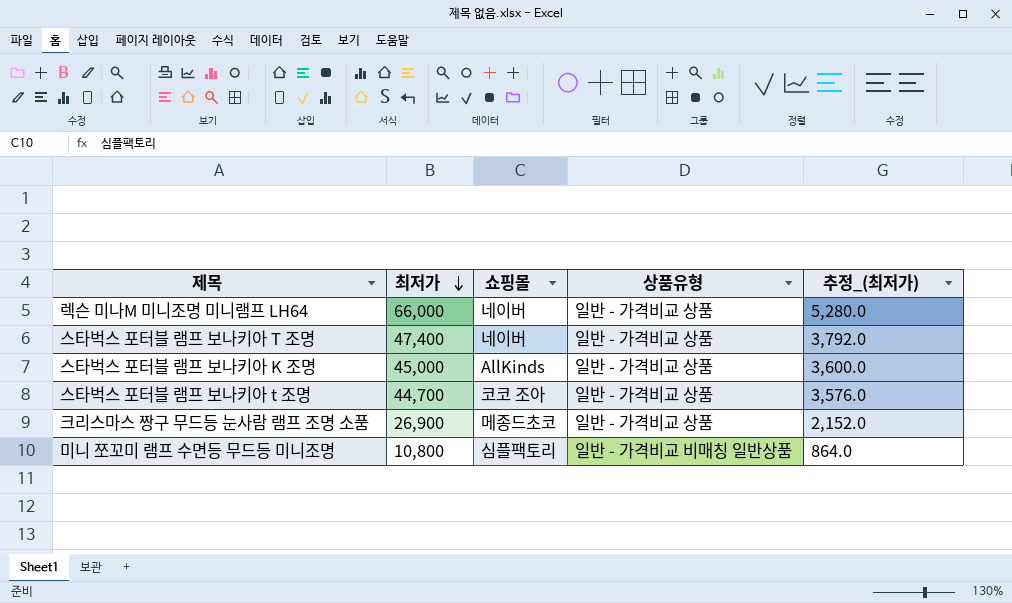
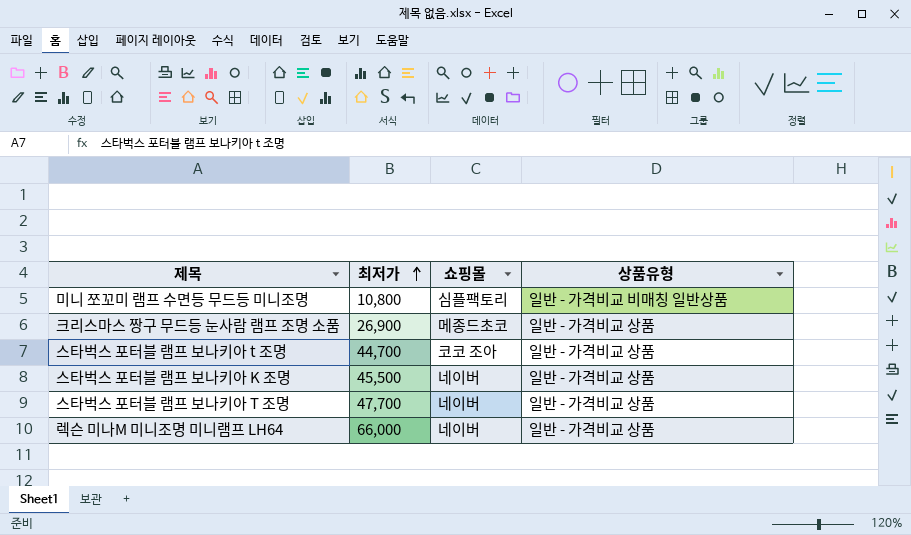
row order: 최저가 descending -> 최저가 ascending
column 추정_(최저가) | formula: [최저가] * 0.08 -> none
스타벅스 포터블 램프 보나키아 K 조명 | 최저가: 45,000 -> 45,500
스타벅스 포터블 램프 보나키아 K 조명 | 쇼핑몰: AllKinds -> 네이버
스타벅스 포터블 램프 보나키아 T 조명 | 최저가: 47,400 -> 47,700

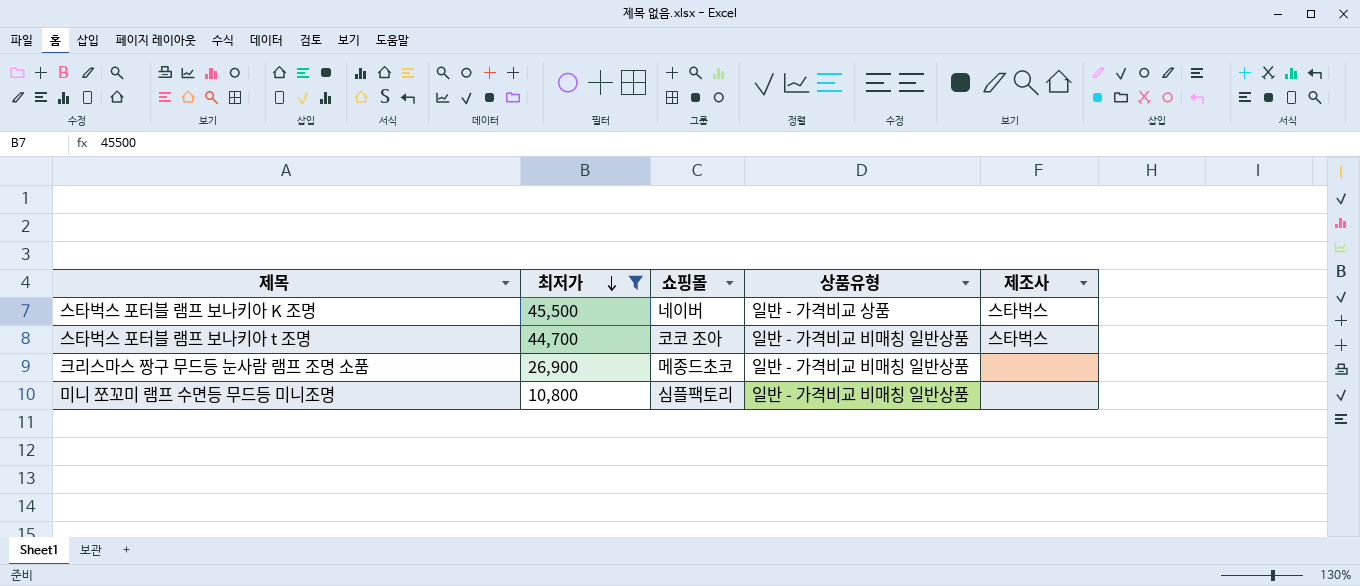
filter: none -> 최저가 <= 45,500
row order: 최저가 ascending -> 최저가 descending
column 제조사 | position: none -> 5
스타벅스 포터블 램프 보나키아 t 조명 | 상품유형: 일반 - 가격비교 상품 -> 일반 - 가격비교 비매칭 일반상품
크리스마스 짱구 무드등 눈사람 램프 조명 소품 | 상품유형: 일반 - 가격비교 상품 -> 일반 - 가격비교 비매칭 일반상품

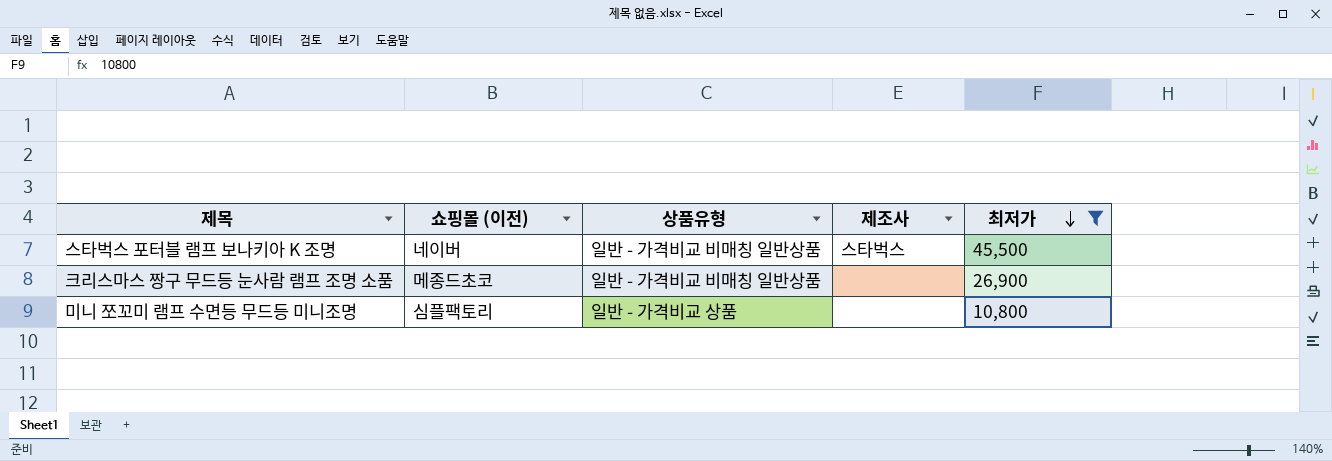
column name: 쇼핑몰 -> 쇼핑몰 (이전)
column 최저가 | position: 2 -> 5
row 스타벅스 포터블 램프 보나키아 t 조명: 44,700 | 코코 조아 | 일반 - 가격비교 비매칭 일반상품 | 스타벅스 -> none
스타벅스 포터블 램프 보나키아 K 조명 | 상품유형: 일반 - 가격비교 상품 -> 일반 - 가격비교 비매칭 일반상품
미니 쪼꼬미 램프 수면등 무드등 미니조명 | 상품유형: 일반 - 가격비교 비매칭 일반상품 -> 일반 - 가격비교 상품

